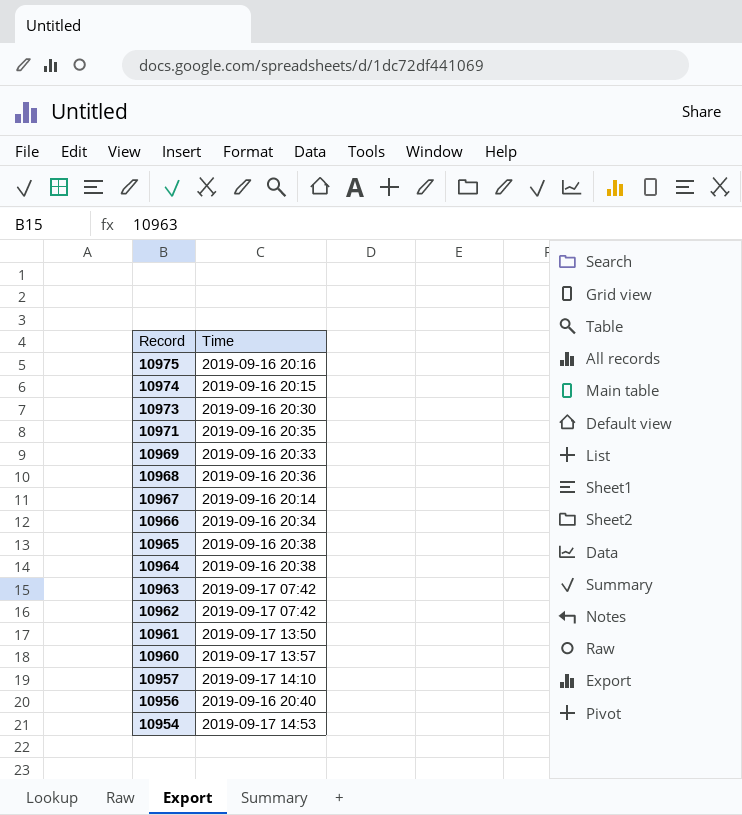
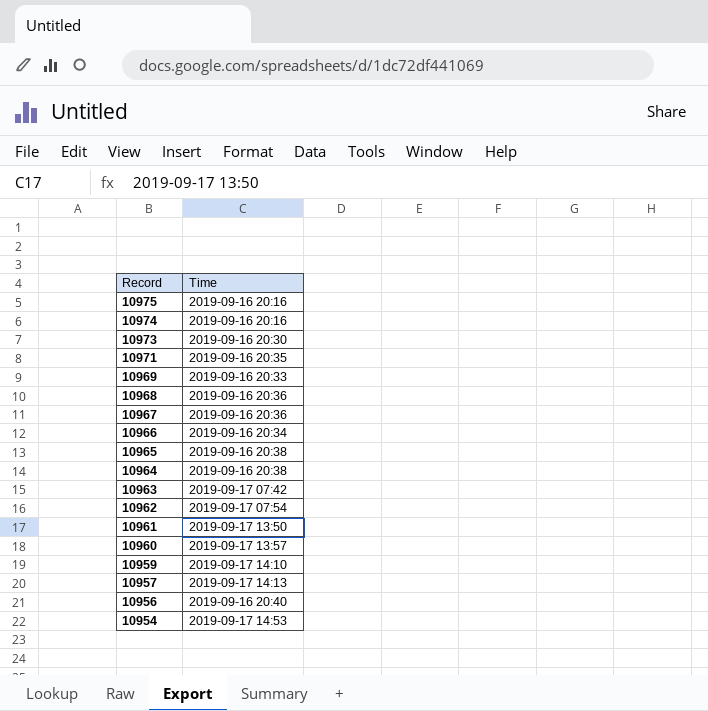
10974 | Time: 2019-09-16 20:15 -> 2019-09-16 20:16
10967 | Time: 2019-09-16 20:14 -> 2019-09-16 20:36
10962 | Time: 2019-09-17 07:42 -> 2019-09-17 07:54
row 10959: none -> 2019-09-17 14:10
10957 | Time: 2019-09-17 14:10 -> 2019-09-17 14:13

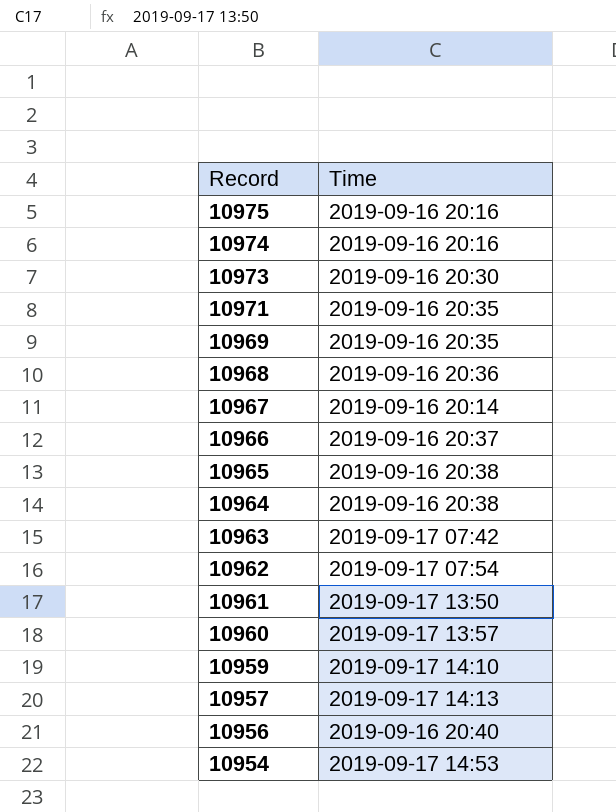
10969 | Time: 2019-09-16 20:33 -> 2019-09-16 20:35
10967 | Time: 2019-09-16 20:36 -> 2019-09-16 20:14
10966 | Time: 2019-09-16 20:34 -> 2019-09-16 20:37

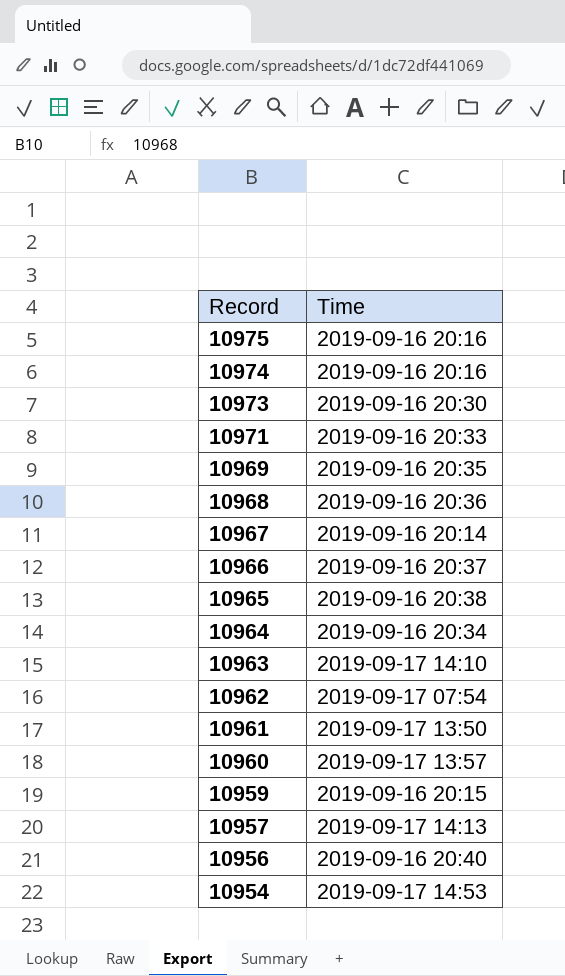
10971 | Time: 2019-09-16 20:35 -> 2019-09-16 20:33
10964 | Time: 2019-09-16 20:38 -> 2019-09-16 20:34
10963 | Time: 2019-09-17 07:42 -> 2019-09-17 14:10
10959 | Time: 2019-09-17 14:10 -> 2019-09-16 20:15

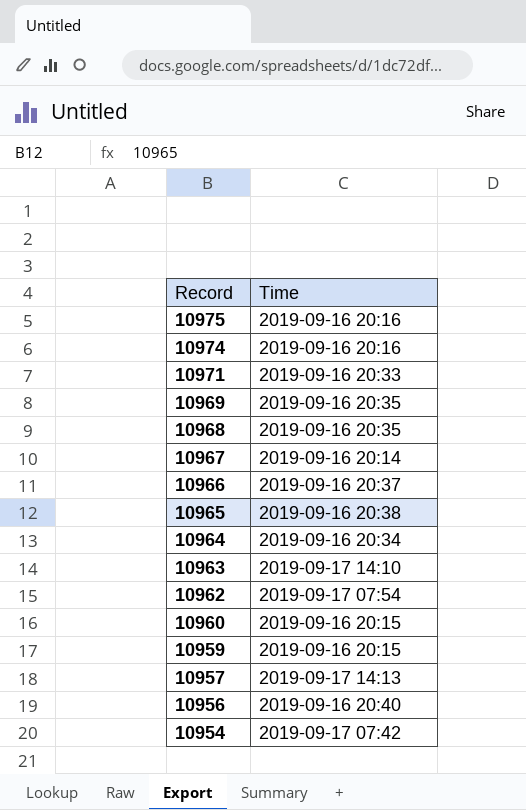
row 10973: 2019-09-16 20:30 -> none
row 10961: 2019-09-17 13:50 -> none
10968 | Time: 2019-09-16 20:36 -> 2019-09-16 20:35
10960 | Time: 2019-09-17 13:57 -> 2019-09-16 20:15
10954 | Time: 2019-09-17 14:53 -> 2019-09-17 07:42

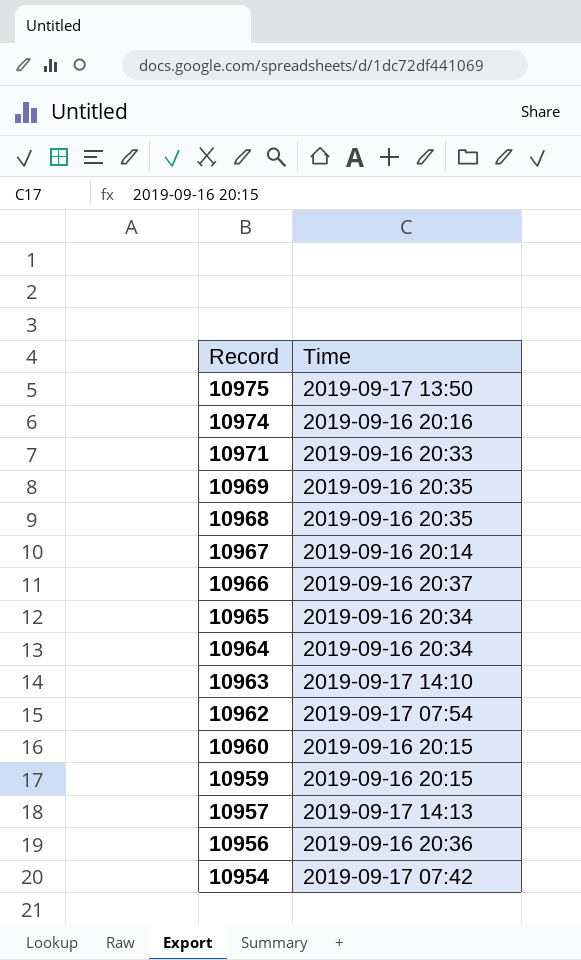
10975 | Time: 2019-09-16 20:16 -> 2019-09-17 13:50
10965 | Time: 2019-09-16 20:38 -> 2019-09-16 20:34
10956 | Time: 2019-09-16 20:40 -> 2019-09-16 20:36

